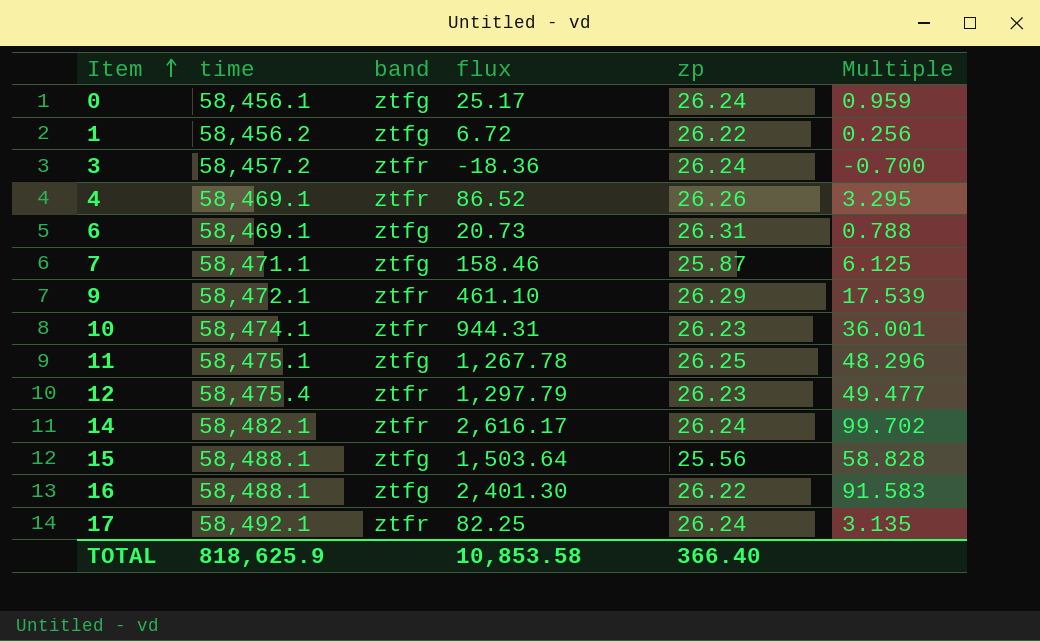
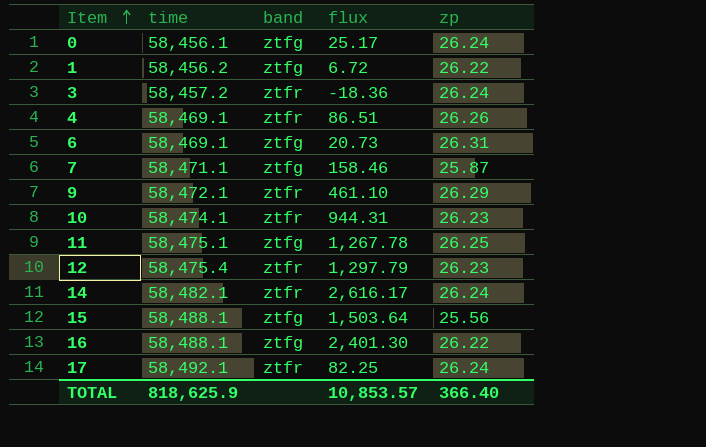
column Multiple | formula: [flux] / [zp] -> none
4 | flux: 86.52 -> 86.51
TOTAL | flux: 10,853.58 -> 10,853.57

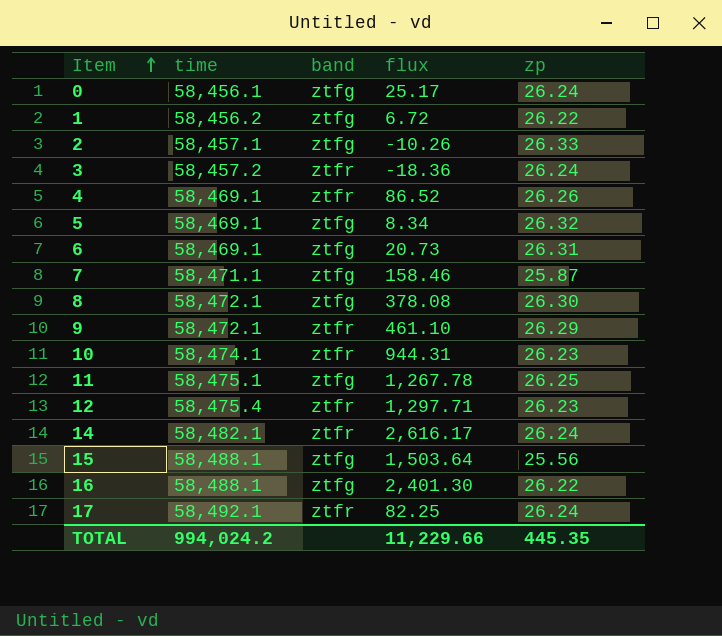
row 2: none -> 58,457.1 | ztfg | -10.26 | 26.33
4 | flux: 86.51 -> 86.52
row 5: none -> 58,469.1 | ztfg | 8.34 | 26.32
row 8: none -> 58,472.1 | ztfg | 378.08 | 26.30
12 | flux: 1,297.79 -> 1,297.71
TOTAL | time: 818,625.9 -> 994,024.2
TOTAL | flux: 10,853.57 -> 11,229.66
TOTAL | zp: 366.40 -> 445.35

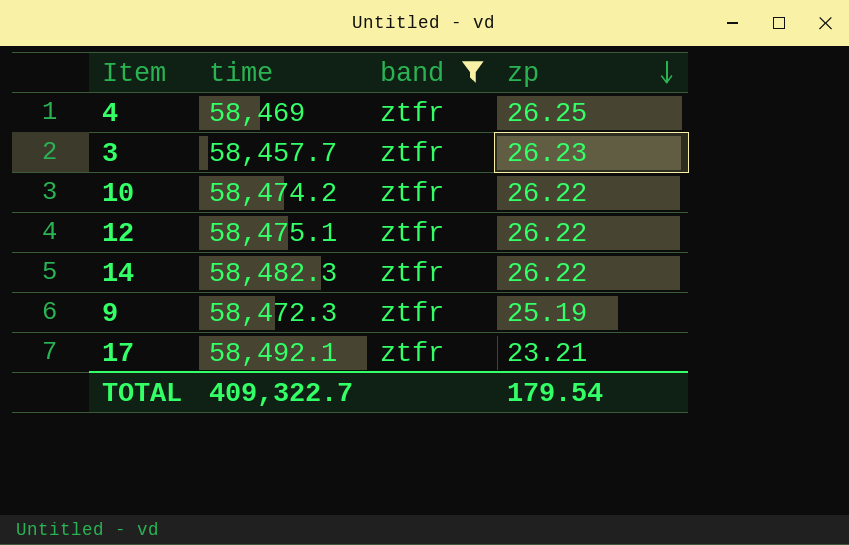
filter: none -> band = ztfr
row order: Item ascending -> zp descending
column flux | position: 4 -> none
4 | time: 58,469.1 -> 58,469
4 | zp: 26.26 -> 26.25
3 | time: 58,457.2 -> 58,457.7
3 | zp: 26.24 -> 26.23
10 | time: 58,474.1 -> 58,474.2
10 | zp: 26.23 -> 26.22
12 | time: 58,475.4 -> 58,475.1
12 | zp: 26.23 -> 26.22
14 | time: 58,482.1 -> 58,482.3
14 | zp: 26.24 -> 26.22
9 | time: 58,472.1 -> 58,472.3
9 | zp: 26.29 -> 25.19
17 | zp: 26.24 -> 23.21
TOTAL | time: 994,024.2 -> 409,322.7
TOTAL | zp: 445.35 -> 179.54

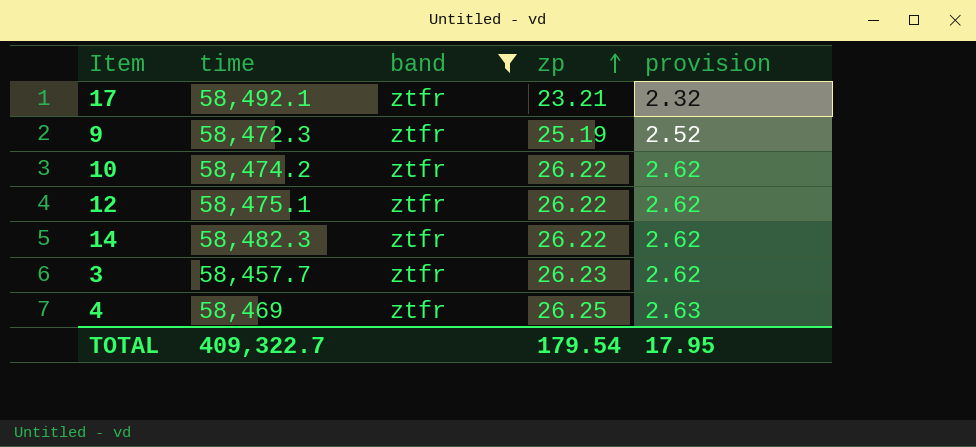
row order: zp descending -> zp ascending
column provision | formula: none -> [zp] * 0.1

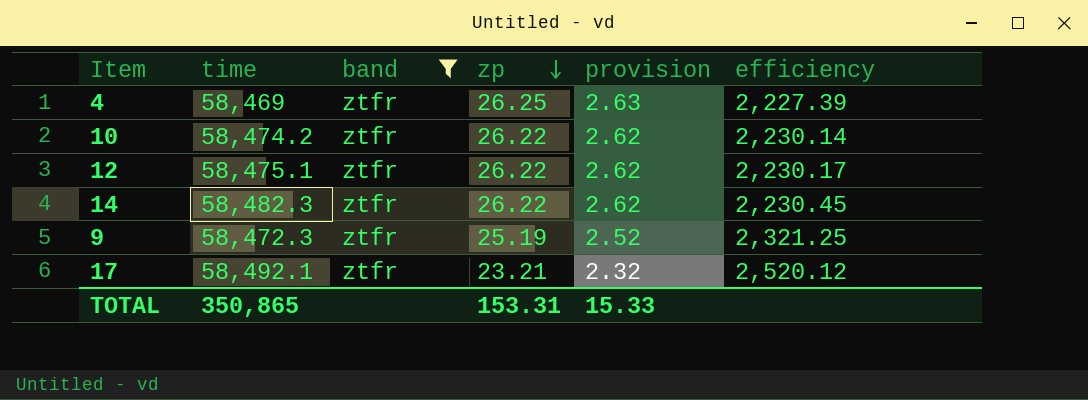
row order: zp ascending -> zp descending
column efficiency | formula: none -> [time] / [zp]
row 3: 58,457.7 | ztfr | 26.23 | 2.62 -> none
TOTAL | time: 409,322.7 -> 350,865
TOTAL | zp: 179.54 -> 153.31
TOTAL | provision: 17.95 -> 15.33

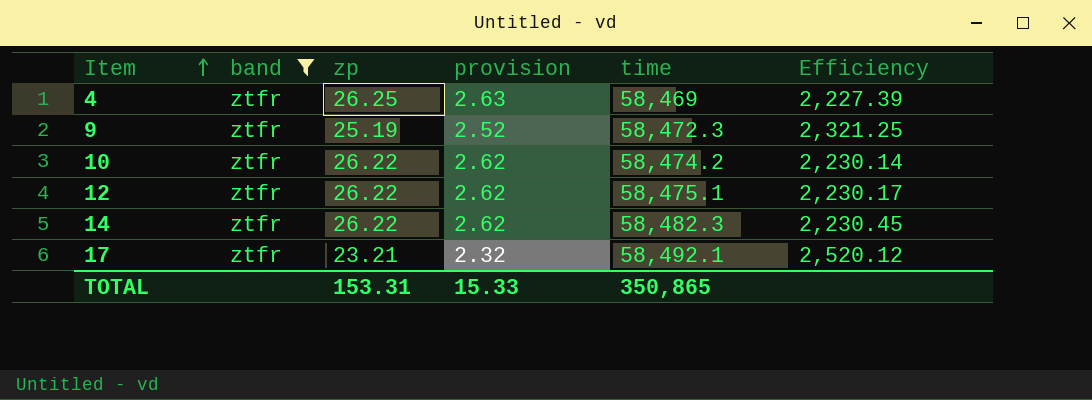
row order: zp descending -> Item ascending
column time | position: 2 -> 5
column name: efficiency -> Efficiency

